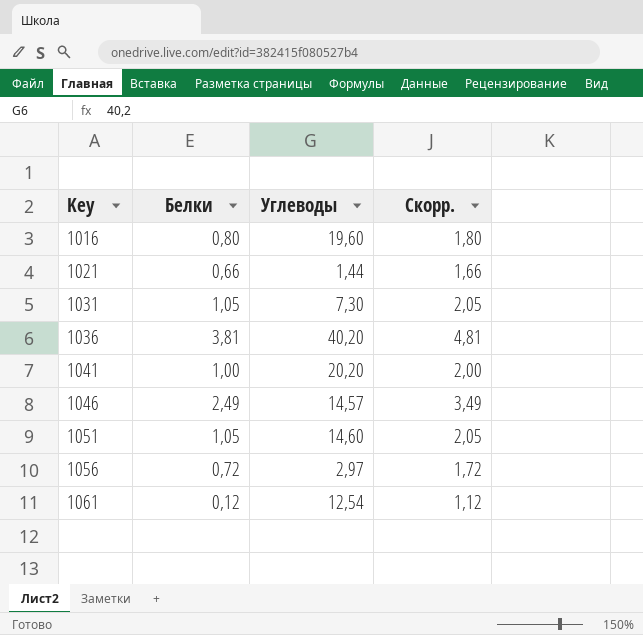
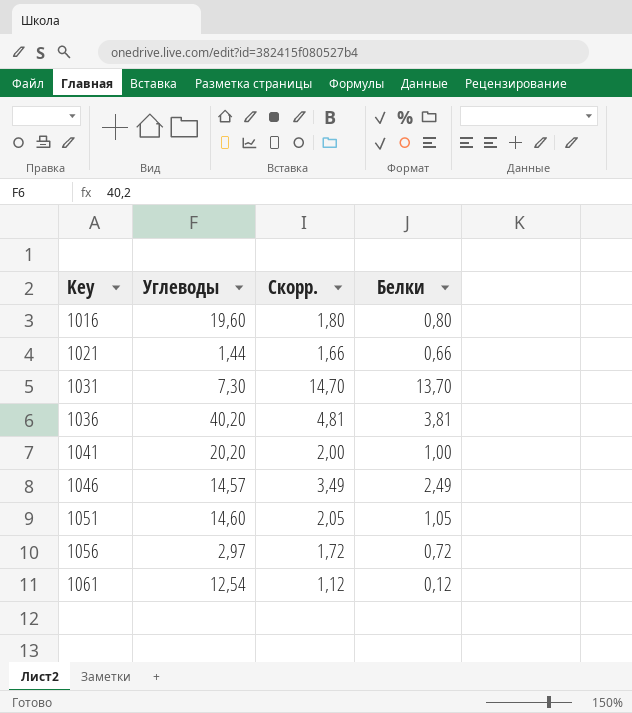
column Белки | position: 2 -> 4
1031 | Скорр.: 2,05 -> 14,70
1031 | Белки: 1,05 -> 13,70

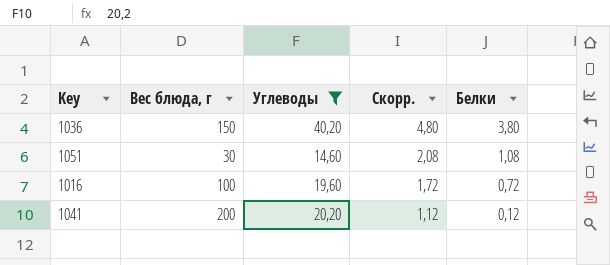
filter: none -> Углеводы >= 14,60
row order: Key ascending -> Скорр. descending
column Вес блюда, г | position: none -> 2
1036 | Скорр.: 4,81 -> 4,80
1036 | Белки: 3,81 -> 3,80
1051 | Скорр.: 2,05 -> 2,08
1051 | Белки: 1,05 -> 1,08
1016 | Скорр.: 1,80 -> 1,72
1016 | Белки: 0,80 -> 0,72
1041 | Скорр.: 2,00 -> 1,12
1041 | Белки: 1,00 -> 0,12

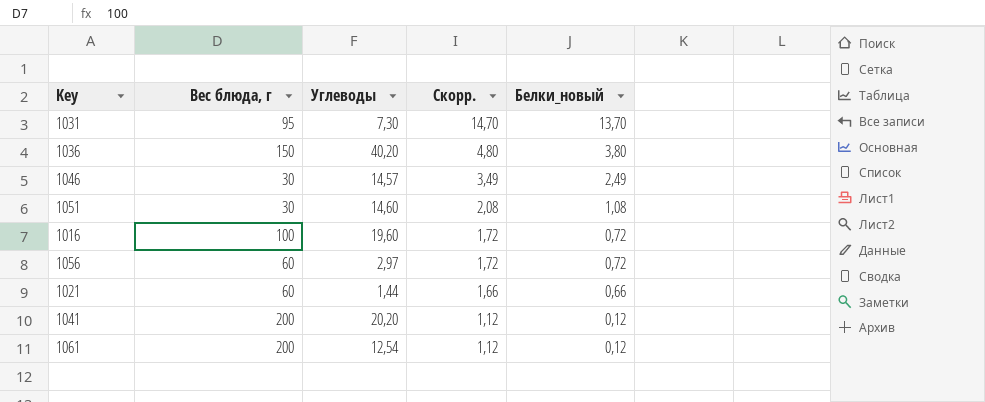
filter: Углеводы >= 14,60 -> none
column name: Белки -> Белки_новый

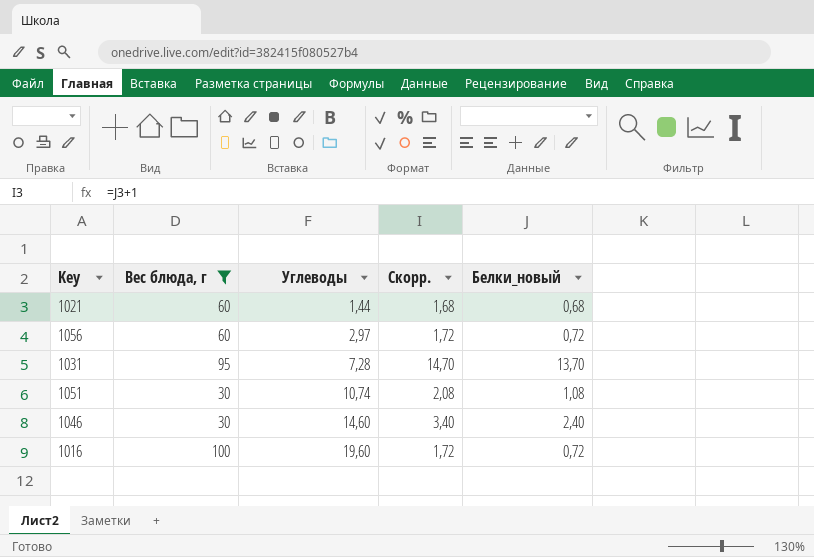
filter: none -> Вес блюда, г <= 100
row order: Скорр. descending -> Углеводы ascending
1021 | Скорр.: 1,66 -> 1,68
1021 | Белки_новый: 0,66 -> 0,68
1031 | Углеводы: 7,30 -> 7,28
1051 | Углеводы: 14,60 -> 10,74
1046 | Углеводы: 14,57 -> 14,60
1046 | Скорр.: 3,49 -> 3,40
1046 | Белки_новый: 2,49 -> 2,40

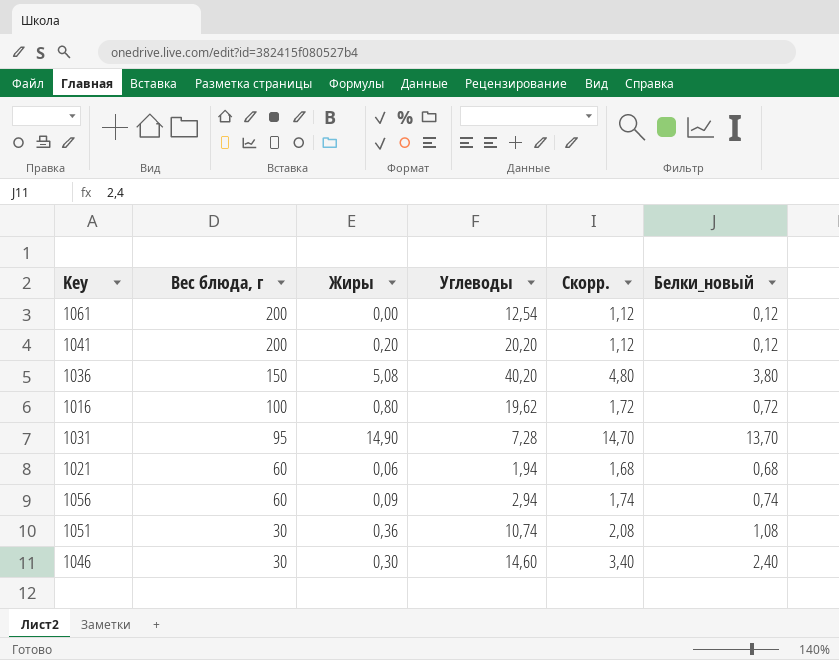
filter: Вес блюда, г <= 100 -> none
row order: Углеводы ascending -> Вес блюда, г descending
column Жиры | position: none -> 3
1016 | Углеводы: 19,60 -> 19,62
1021 | Углеводы: 1,44 -> 1,94
1056 | Углеводы: 2,97 -> 2,94
1056 | Скорр.: 1,72 -> 1,74
1056 | Белки_новый: 0,72 -> 0,74

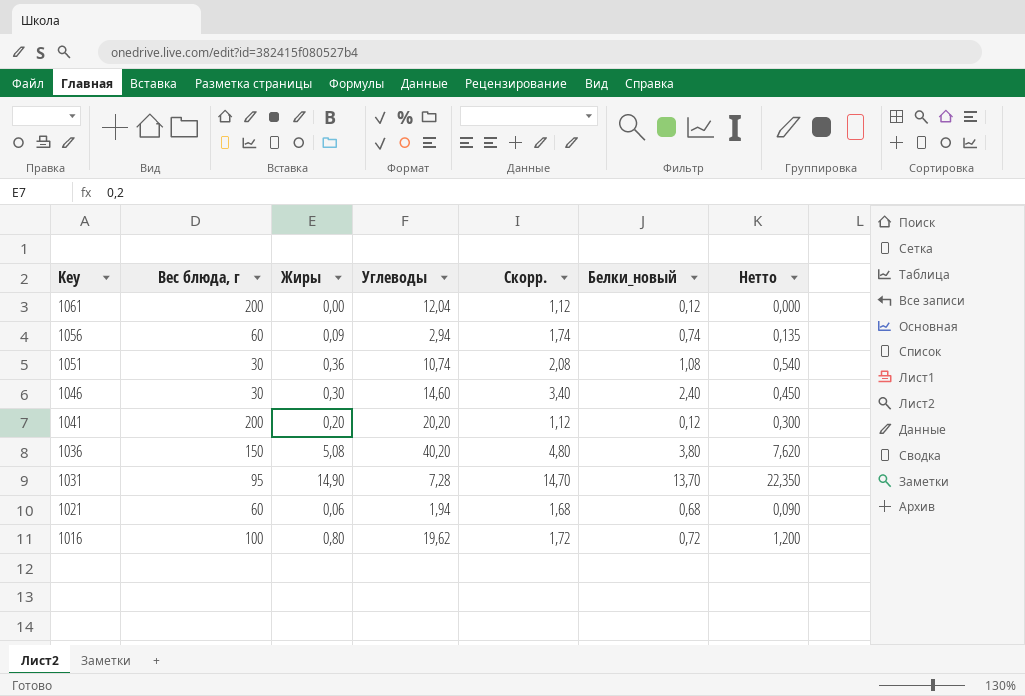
row order: Вес блюда, г descending -> Key descending
column Нетто | formula: none -> [Жиры] * 1,5
1061 | Углеводы: 12,54 -> 12,04

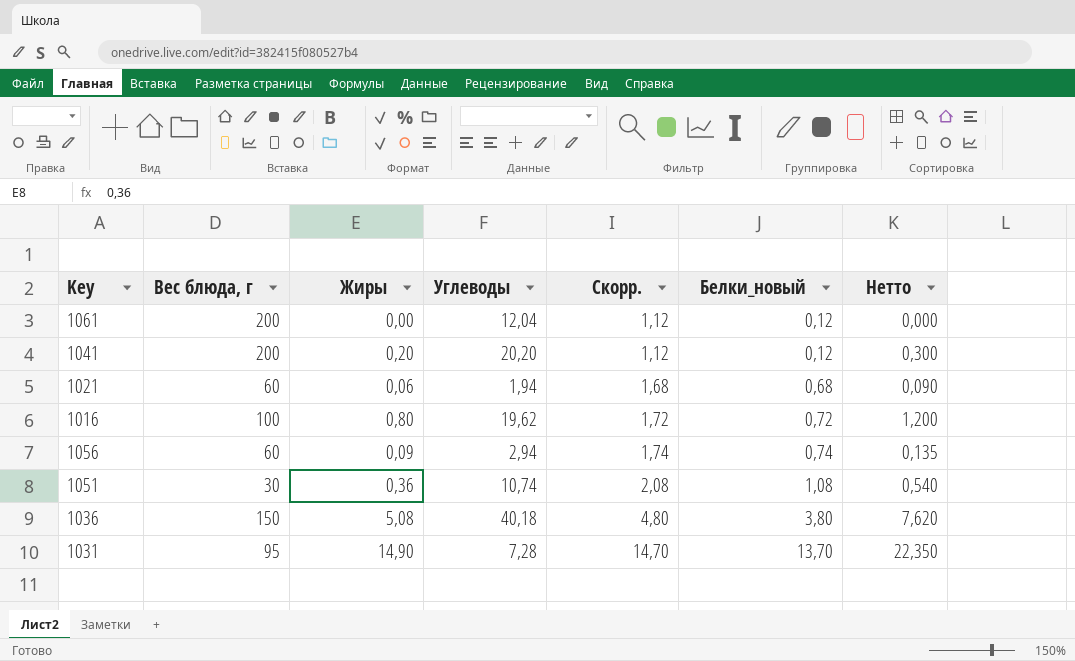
row order: Key descending -> Скорр. ascending
row 1046: 30 | 0,30 | 14,60 | 3,40 | 2,40 | 0,450 -> none
1036 | Углеводы: 40,20 -> 40,18

